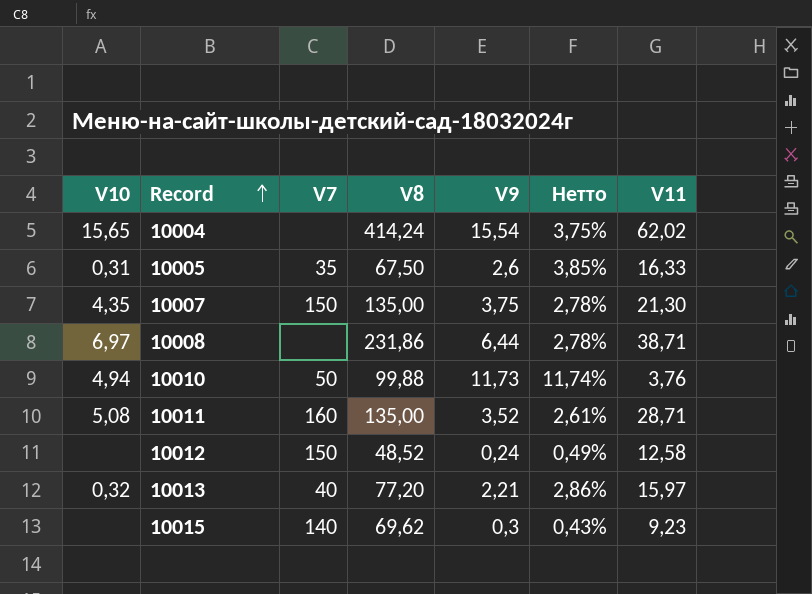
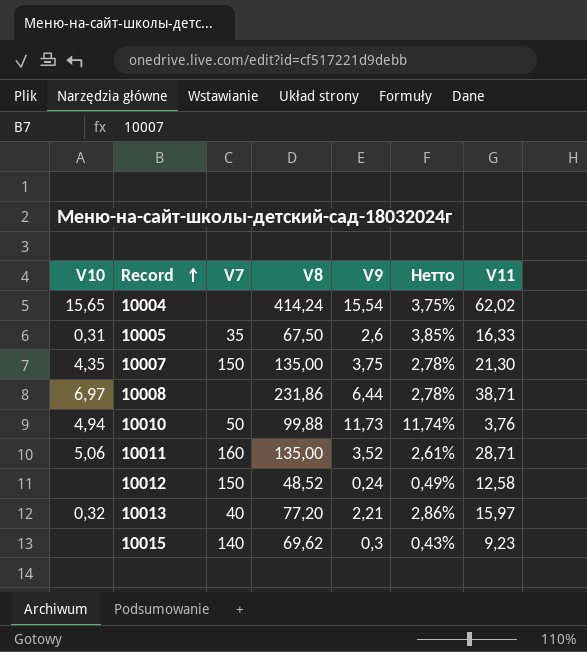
10011 | V10: 5,08 -> 5,06

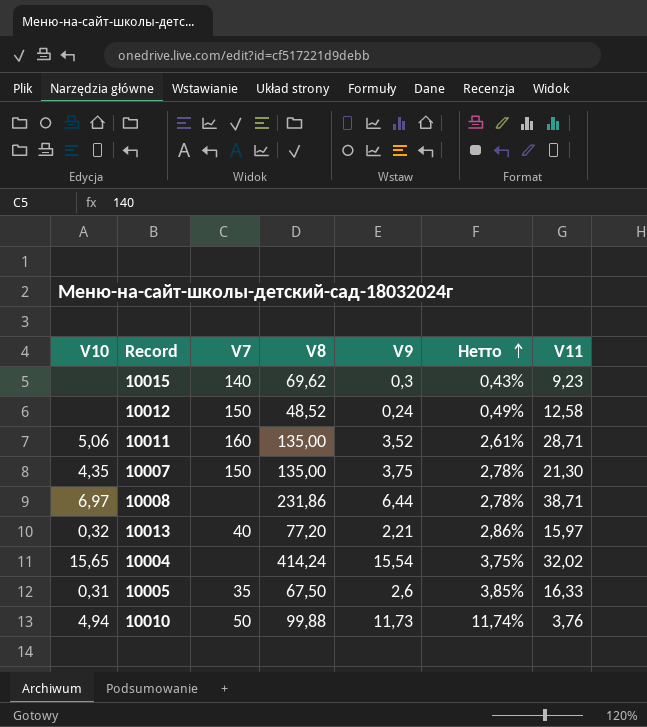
row order: Record ascending -> Нетто ascending
10004 | V11: 62,02 -> 32,02

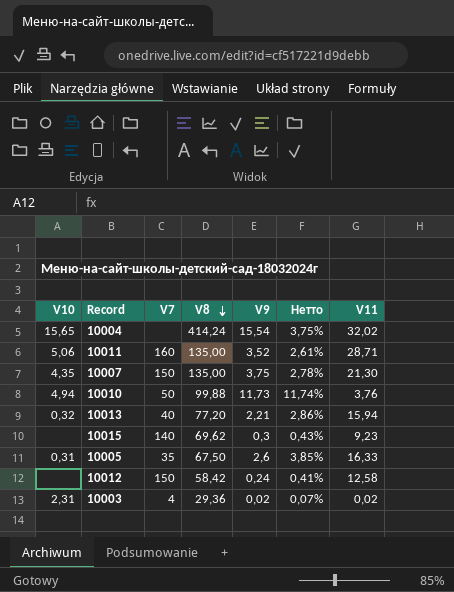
row order: Нетто ascending -> V8 descending
row 10008: 6,97 | none | 231,86 | 6,44 | 2,78% | 38,71 -> none
10013 | V11: 15,97 -> 15,94
10012 | V8: 48,52 -> 58,42
10012 | Нетто: 0,49% -> 0,41%
row 10003: none -> 2,31 | 4 | 29,36 | 0,02 | 0,07% | 0,02

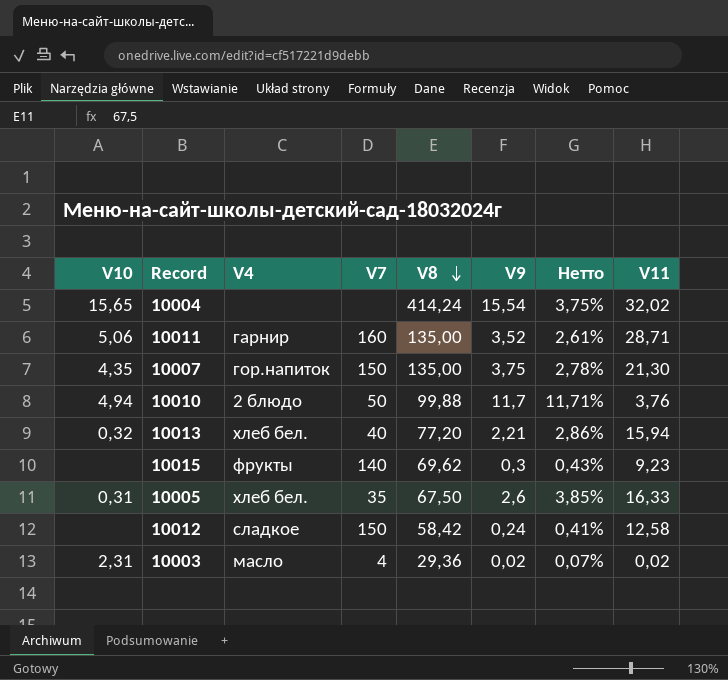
column V4 | position: none -> 3
10010 | V9: 11,73 -> 11,7
10010 | Нетто: 11,74% -> 11,71%

